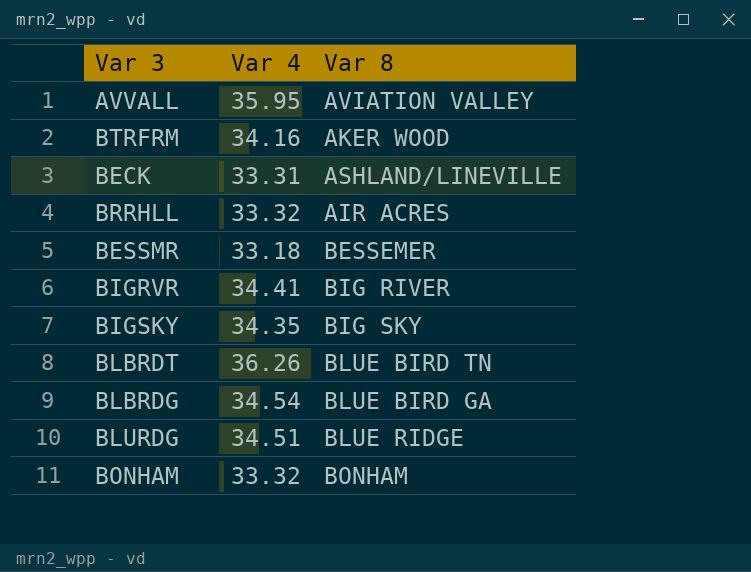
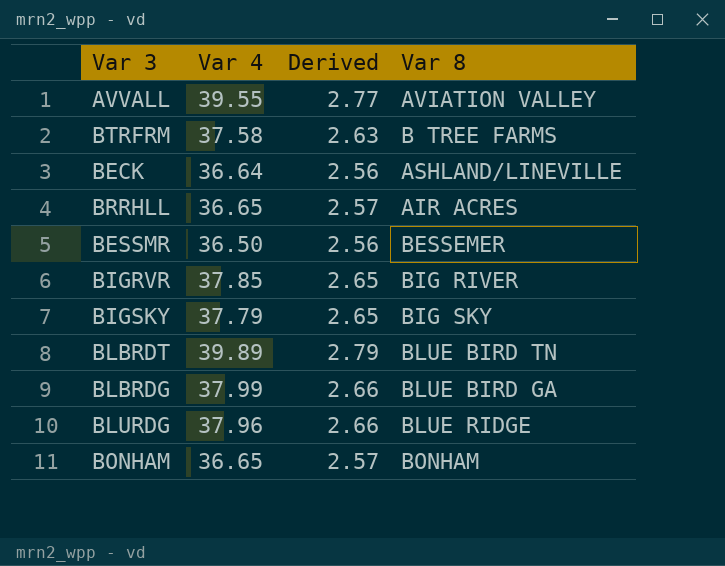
column Derived | formula: none -> [Var 4] * 0.07
AVVALL | Var 4: 35.95 -> 39.55
BTRFRM | Var 4: 34.16 -> 37.58
BTRFRM | Var 8: AKER WOOD -> B TREE FARMS
BECK | Var 4: 33.31 -> 36.64
BRRHLL | Var 4: 33.32 -> 36.65
BESSMR | Var 4: 33.18 -> 36.50
BIGRVR | Var 4: 34.41 -> 37.85
BIGSKY | Var 4: 34.35 -> 37.79
BLBRDT | Var 4: 36.26 -> 39.89
BLBRDG | Var 4: 34.54 -> 37.99
BLURDG | Var 4: 34.51 -> 37.96
BONHAM | Var 4: 33.32 -> 36.65

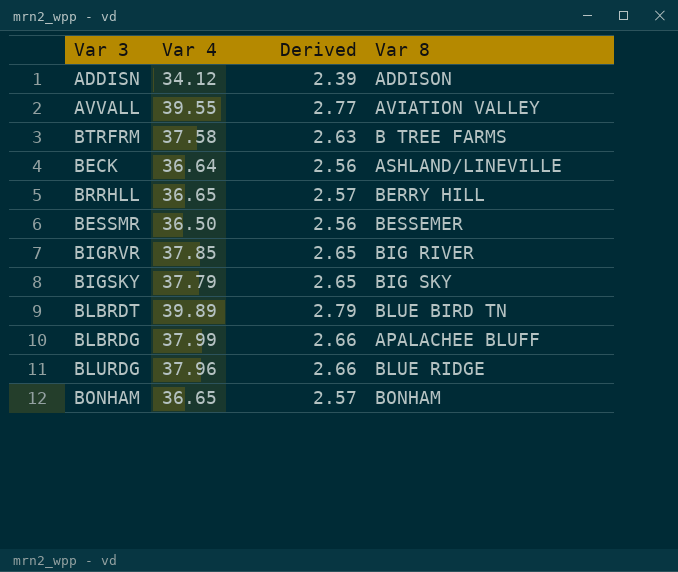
row ADDISN: none -> 34.12 | 2.39 | ADDISON
BRRHLL | Var 8: AIR ACRES -> BERRY HILL
BLBRDG | Var 8: BLUE BIRD GA -> APALACHEE BLUFF

